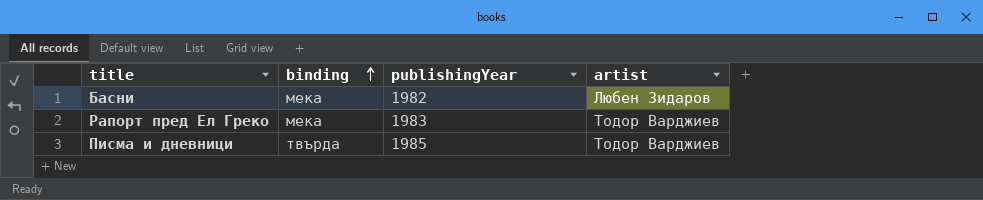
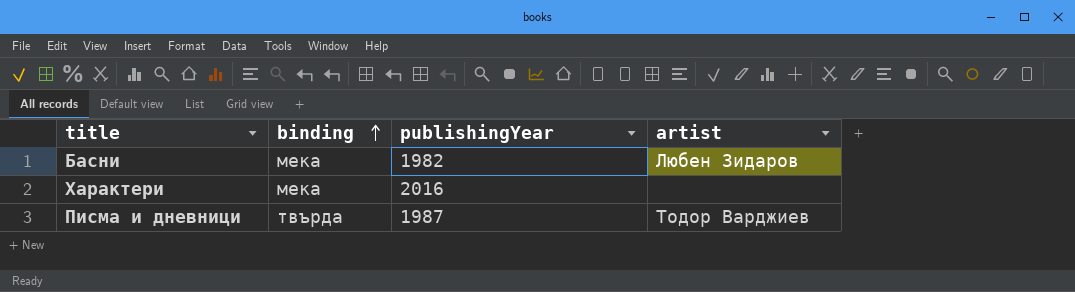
row Рапорт пред Ел Греко: мека | 1983 | Тодор Варджиев -> none
row Характери: none -> мека | 2016 | none
Писма и дневници | publishingYear: 1985 -> 1987

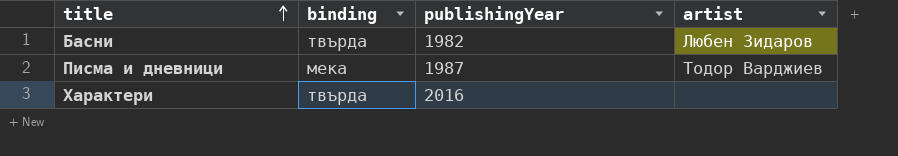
row order: binding ascending -> title ascending
Басни | binding: мека -> твърда
Писма и дневници | binding: твърда -> мека
Характери | binding: мека -> твърда

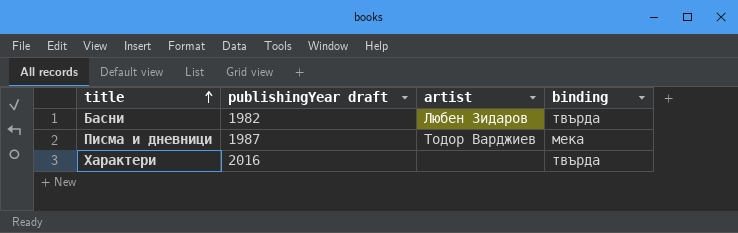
column name: publishingYear -> publishingYear draft
column binding | position: 2 -> 4

